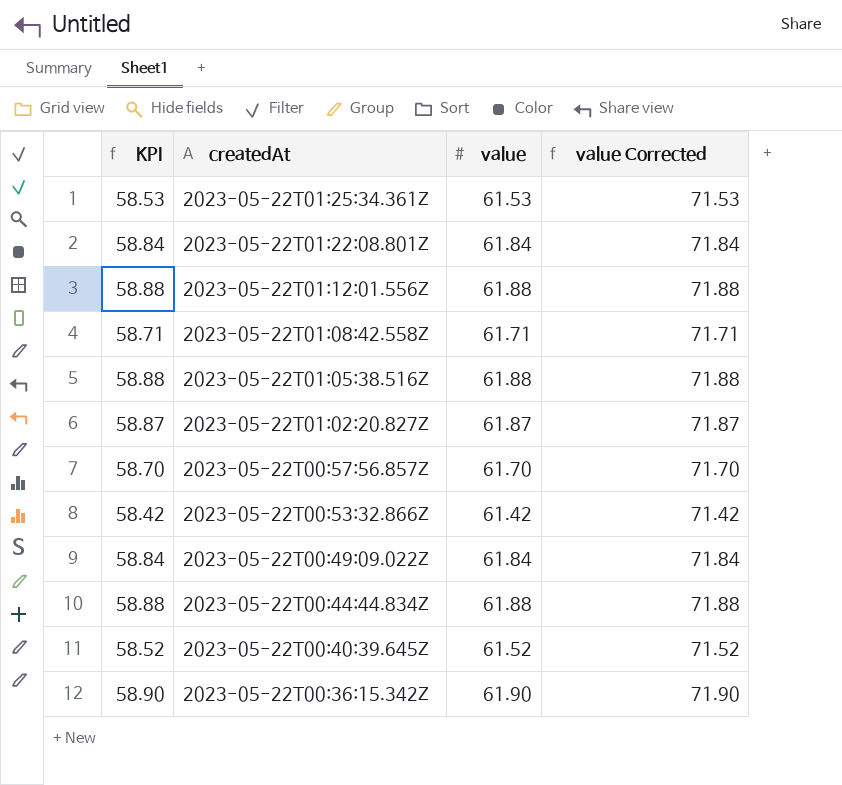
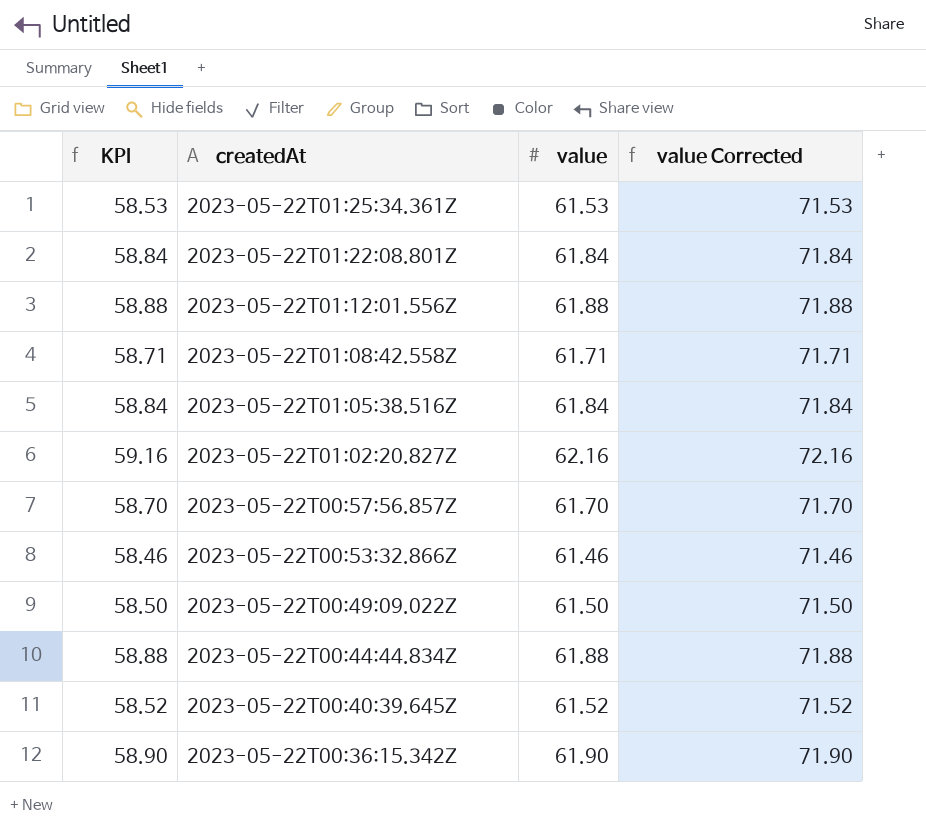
2023-05-22T01:05:38.516Z | KPI: 58.88 -> 58.84
2023-05-22T01:05:38.516Z | value: 61.88 -> 61.84
2023-05-22T01:05:38.516Z | value Corrected: 71.88 -> 71.84
2023-05-22T01:02:20.827Z | KPI: 58.87 -> 59.16
2023-05-22T01:02:20.827Z | value: 61.87 -> 62.16
2023-05-22T01:02:20.827Z | value Corrected: 71.87 -> 72.16
2023-05-22T00:53:32.866Z | KPI: 58.42 -> 58.46
2023-05-22T00:53:32.866Z | value: 61.42 -> 61.46
2023-05-22T00:53:32.866Z | value Corrected: 71.42 -> 71.46
2023-05-22T00:49:09.022Z | KPI: 58.84 -> 58.50
2023-05-22T00:49:09.022Z | value: 61.84 -> 61.50
2023-05-22T00:49:09.022Z | value Corrected: 71.84 -> 71.50

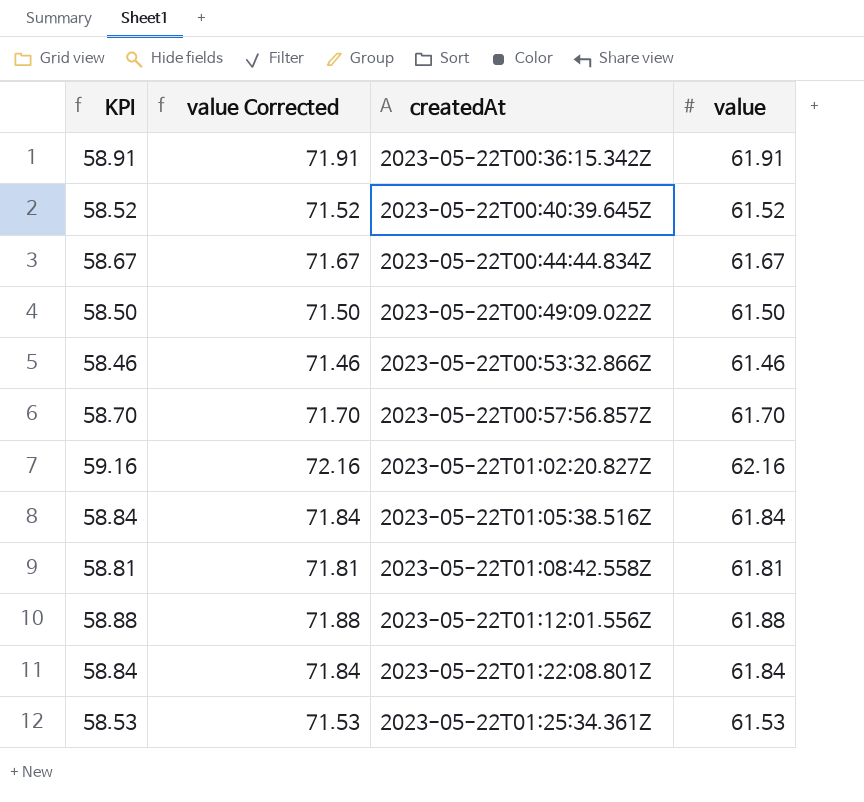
row order: createdAt descending -> createdAt ascending
column value Corrected | position: 4 -> 2
2023-05-22T00:36:15.342Z | KPI: 58.90 -> 58.91
2023-05-22T00:36:15.342Z | value Corrected: 71.90 -> 71.91
2023-05-22T00:36:15.342Z | value: 61.90 -> 61.91
2023-05-22T00:44:44.834Z | KPI: 58.88 -> 58.67
2023-05-22T00:44:44.834Z | value Corrected: 71.88 -> 71.67
2023-05-22T00:44:44.834Z | value: 61.88 -> 61.67
2023-05-22T01:08:42.558Z | KPI: 58.71 -> 58.81
2023-05-22T01:08:42.558Z | value Corrected: 71.71 -> 71.81
2023-05-22T01:08:42.558Z | value: 61.71 -> 61.81

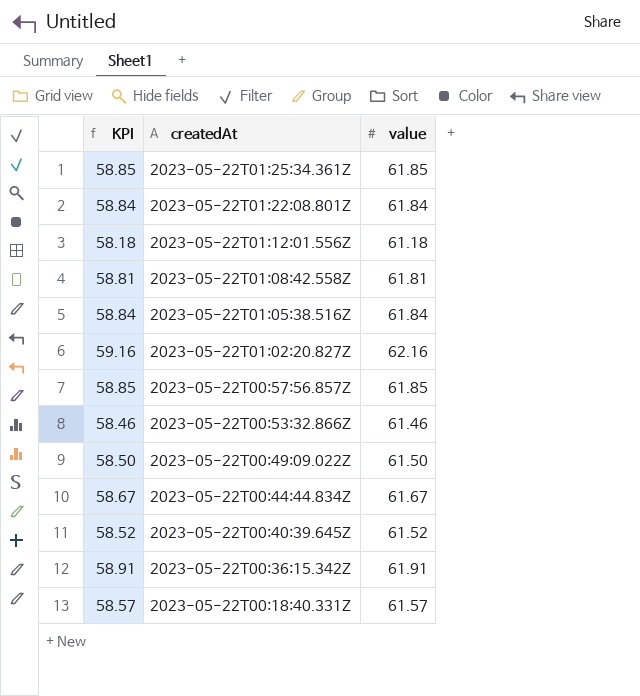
row order: createdAt ascending -> createdAt descending
column value Corrected | formula: [value] + 10 -> none
2023-05-22T01:25:34.361Z | KPI: 58.53 -> 58.85
2023-05-22T01:25:34.361Z | value: 61.53 -> 61.85
2023-05-22T01:12:01.556Z | KPI: 58.88 -> 58.18
2023-05-22T01:12:01.556Z | value: 61.88 -> 61.18
2023-05-22T00:57:56.857Z | KPI: 58.70 -> 58.85
2023-05-22T00:57:56.857Z | value: 61.70 -> 61.85
row 2023-05-22T00:18:40.331Z: none -> 58.57 | 61.57

